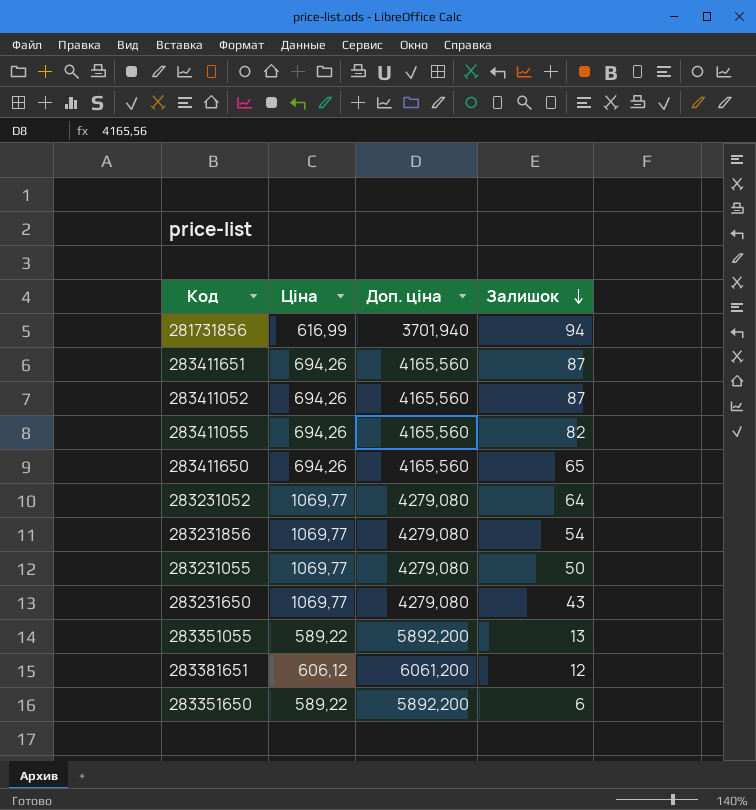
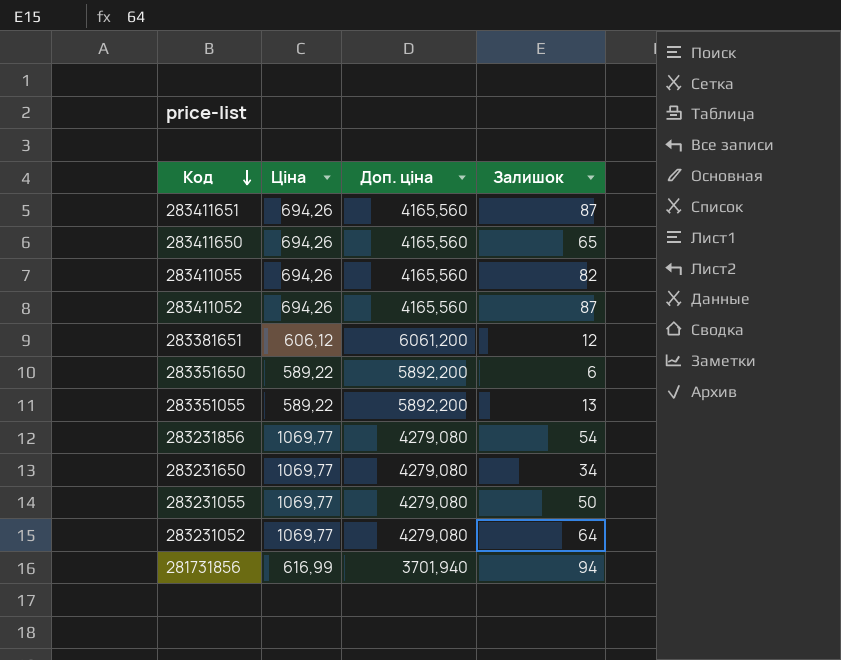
row order: Залишок descending -> Код descending
283231650 | Залишок: 43 -> 34

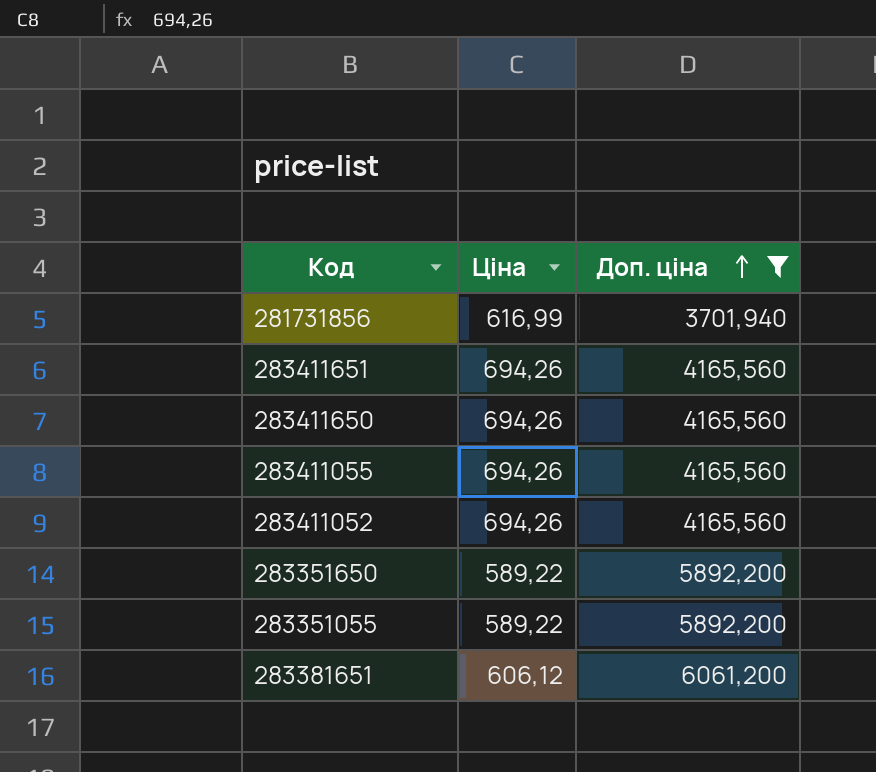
filter: none -> Доп. ціна != 4279,080
row order: Код descending -> Доп. ціна ascending
column Залишок | position: 4 -> none

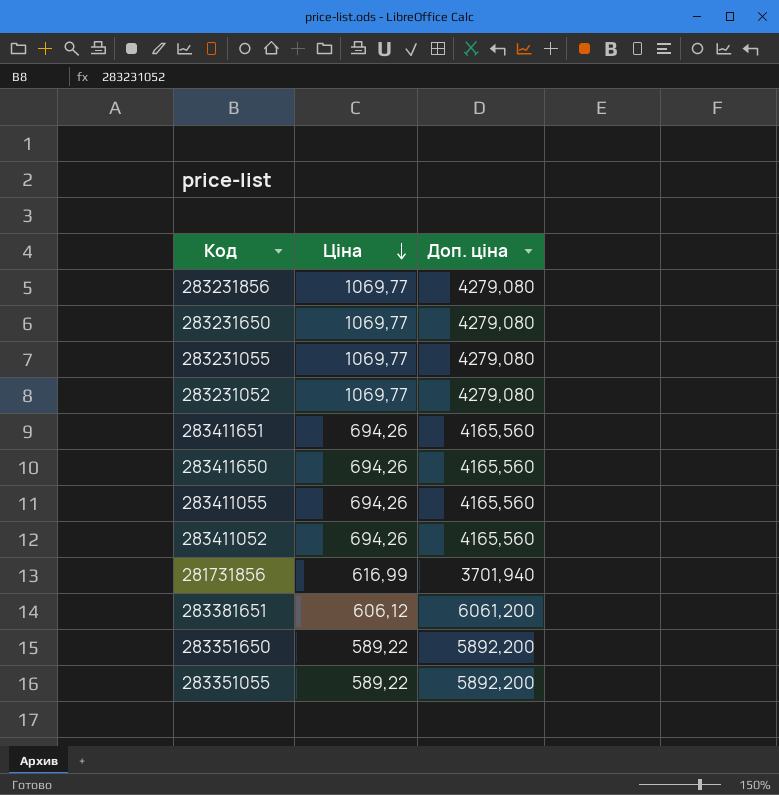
filter: Доп. ціна != 4279,080 -> none
row order: Доп. ціна ascending -> Ціна descending

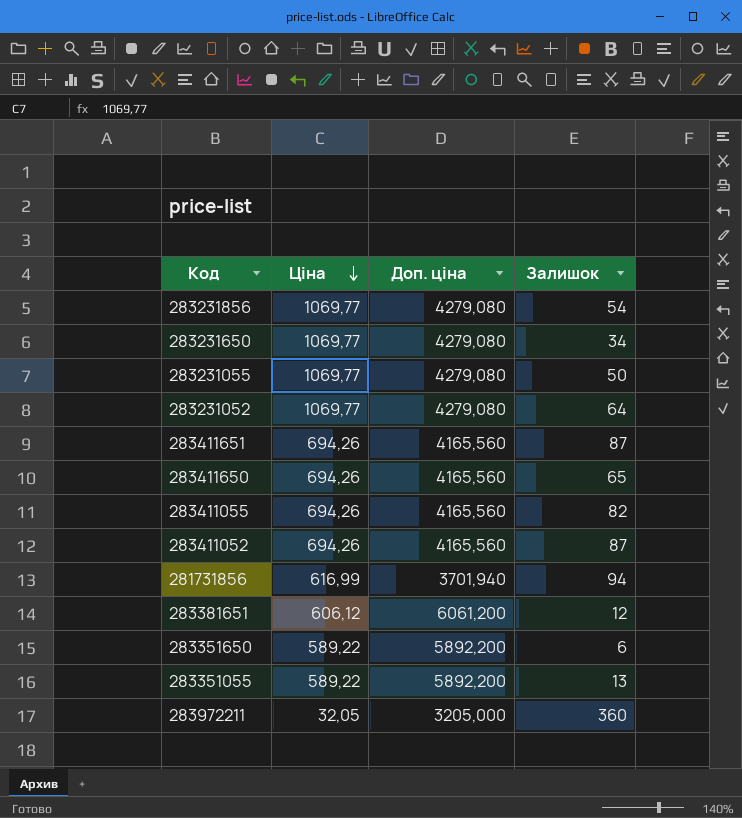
column Залишок | position: none -> 4
row 283972211: none -> 32,05 | 3205,000 | 360

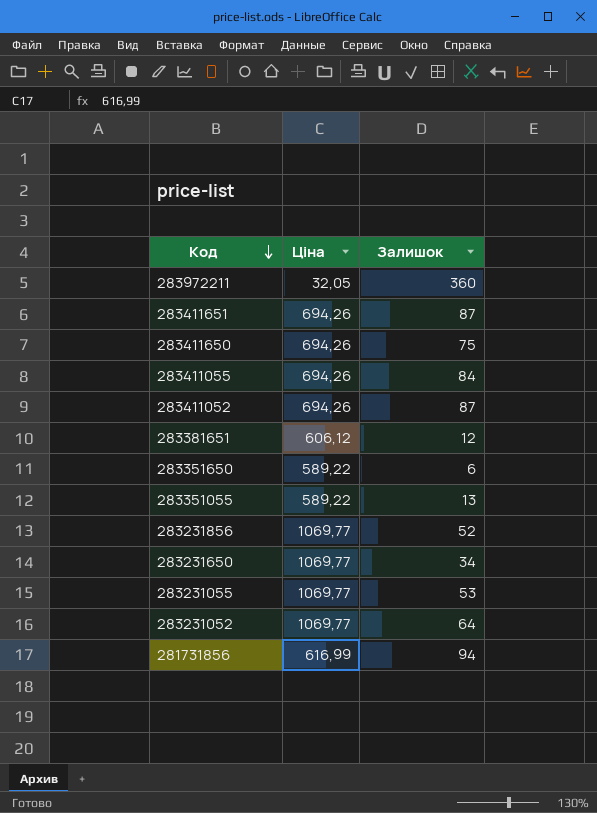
row order: Ціна descending -> Код descending
column Доп. ціна | position: 3 -> none
283411650 | Залишок: 65 -> 75
283411055 | Залишок: 82 -> 84
283231856 | Залишок: 54 -> 52
283231055 | Залишок: 50 -> 53

